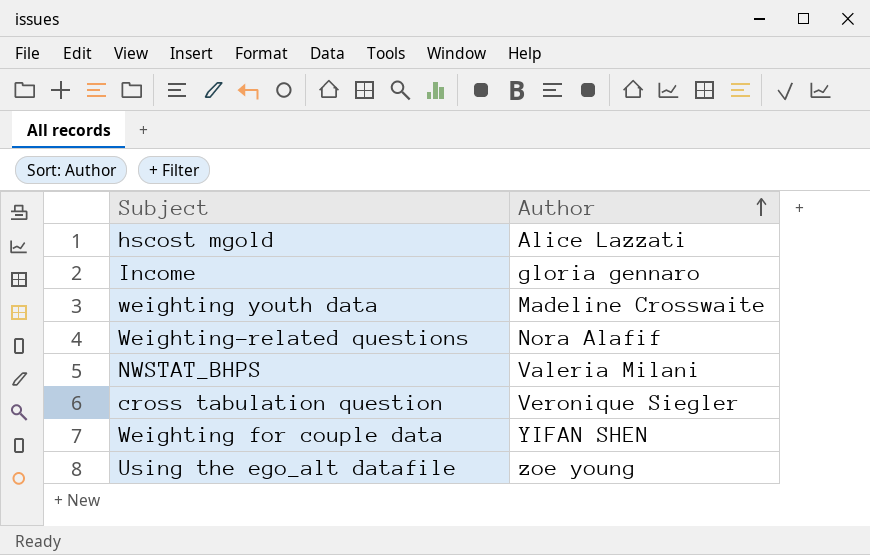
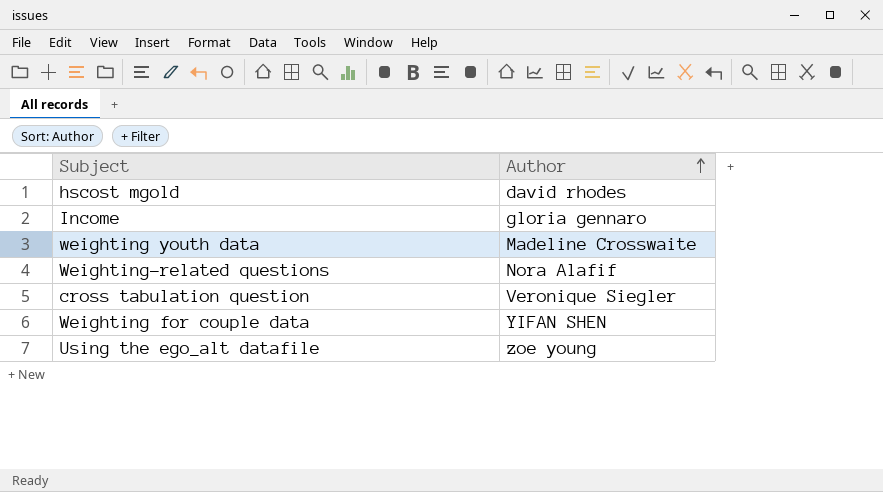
row NWSTAT_BHPS: Valeria Milani -> none
hscost mgold | Author: Alice Lazzati -> david rhodes

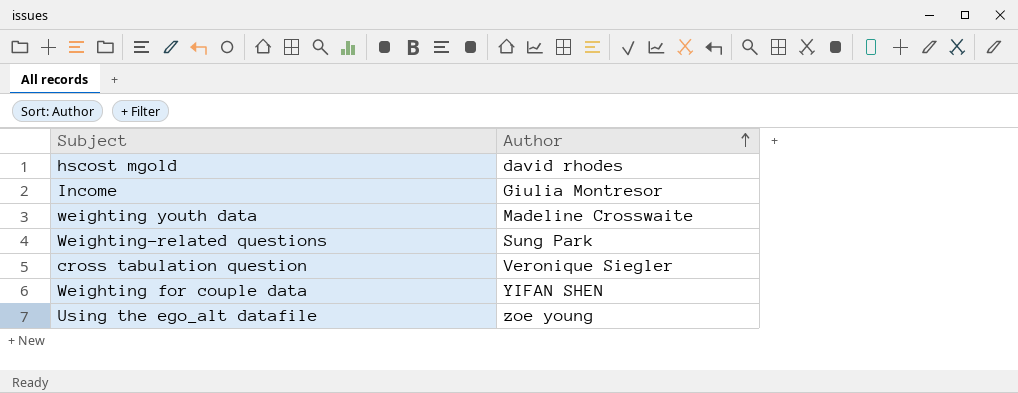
Income | Author: gloria gennaro -> Giulia Montresor
Weighting-related questions | Author: Nora Alafif -> Sung Park

